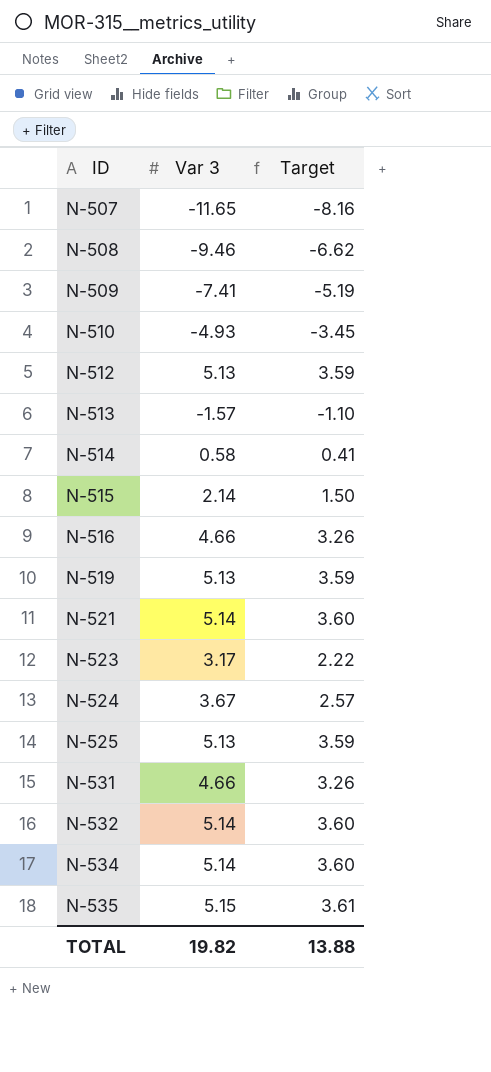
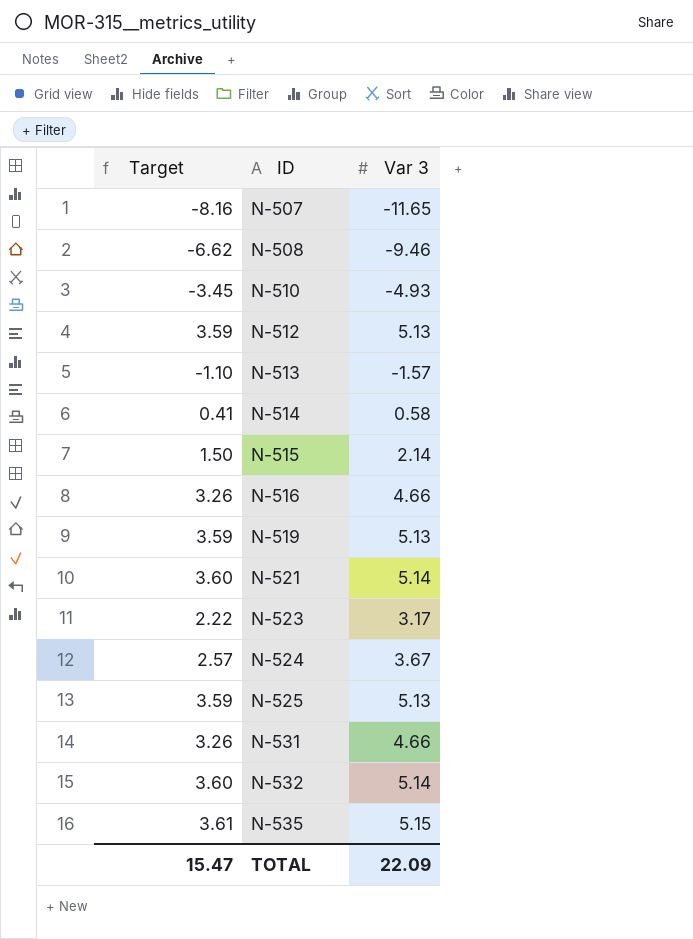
column Target | position: 3 -> 1
row N-509: -7.41 | -5.19 -> none
row N-534: 5.14 | 3.60 -> none
TOTAL | Target: 13.88 -> 15.47
TOTAL | Var 3: 19.82 -> 22.09

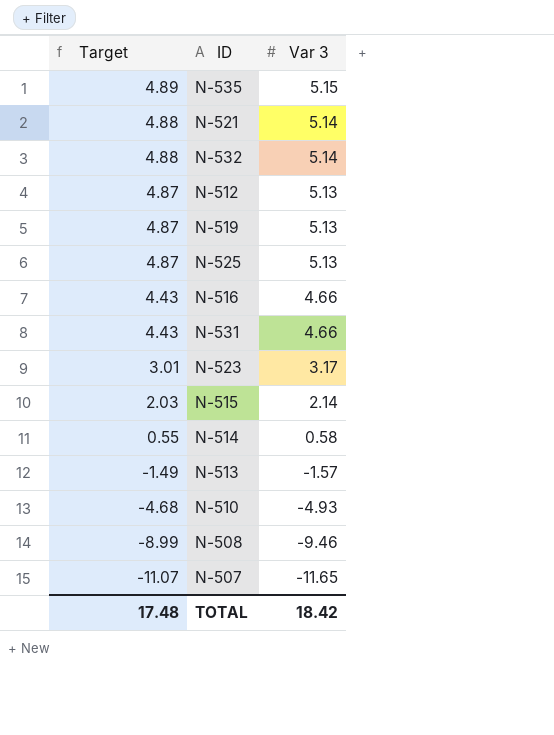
row order: ID ascending -> Target descending
column Target | formula: [Var 3] * 0.7 -> [Var 3] * 0.95
row N-524: 2.57 | 3.67 -> none
TOTAL | Target: 15.47 -> 17.48
TOTAL | Var 3: 22.09 -> 18.42

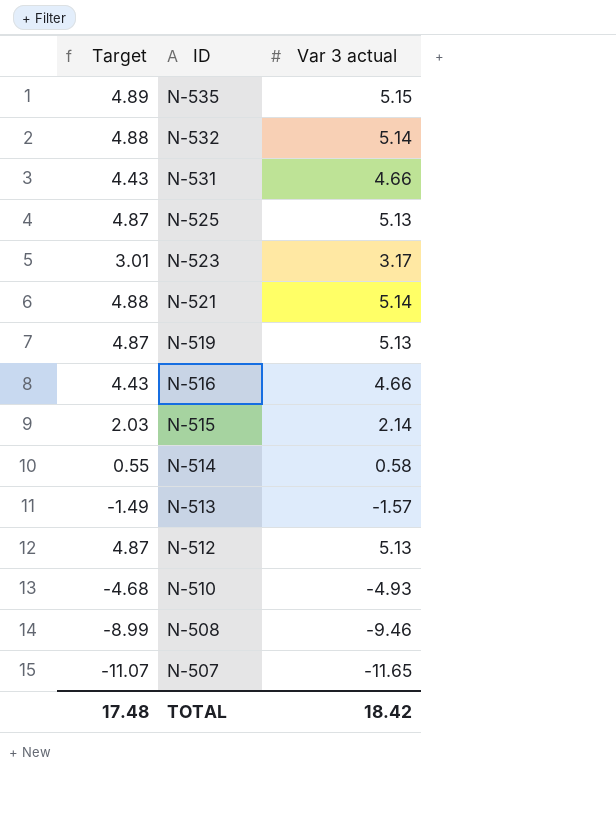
row order: Target descending -> ID descending
column name: Var 3 -> Var 3 actual

